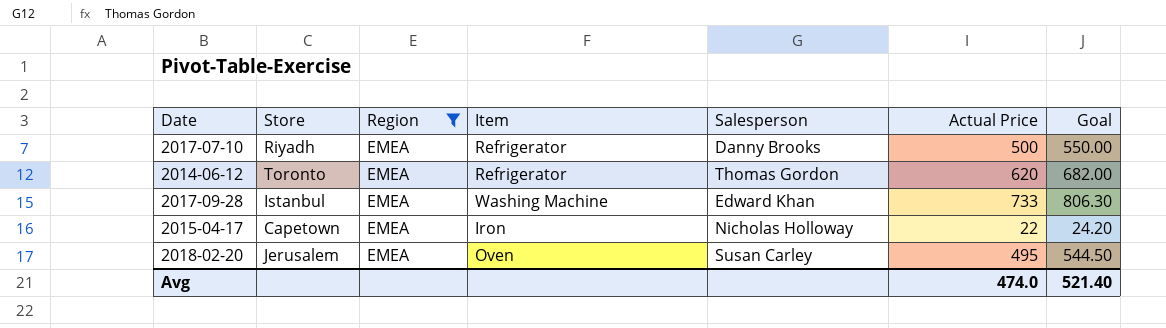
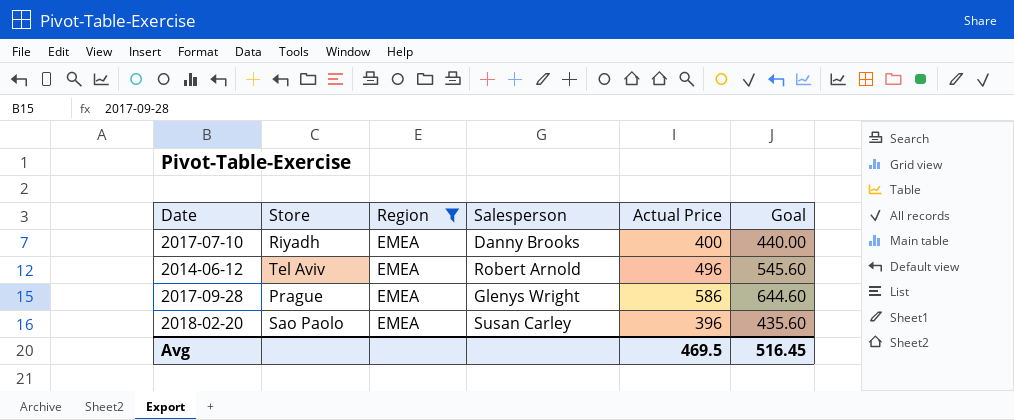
column Item | position: 4 -> none
row 2015-04-17: Capetown | EMEA | Iron | Nicholas Holloway | 22 | 24.20 -> none
2017-07-10 | Actual Price: 500 -> 400
2017-07-10 | Goal: 550.00 -> 440.00
2014-06-12 | Store: Toronto -> Tel Aviv
2014-06-12 | Salesperson: Thomas Gordon -> Robert Arnold
2014-06-12 | Actual Price: 620 -> 496
2014-06-12 | Goal: 682.00 -> 545.60
2017-09-28 | Store: Istanbul -> Prague
2017-09-28 | Salesperson: Edward Khan -> Glenys Wright
2017-09-28 | Actual Price: 733 -> 586
2017-09-28 | Goal: 806.30 -> 644.60
2018-02-20 | Store: Jerusalem -> Sao Paolo
2018-02-20 | Actual Price: 495 -> 396
2018-02-20 | Goal: 544.50 -> 435.60
Avg | Actual Price: 474.0 -> 469.5
Avg | Goal: 521.40 -> 516.45

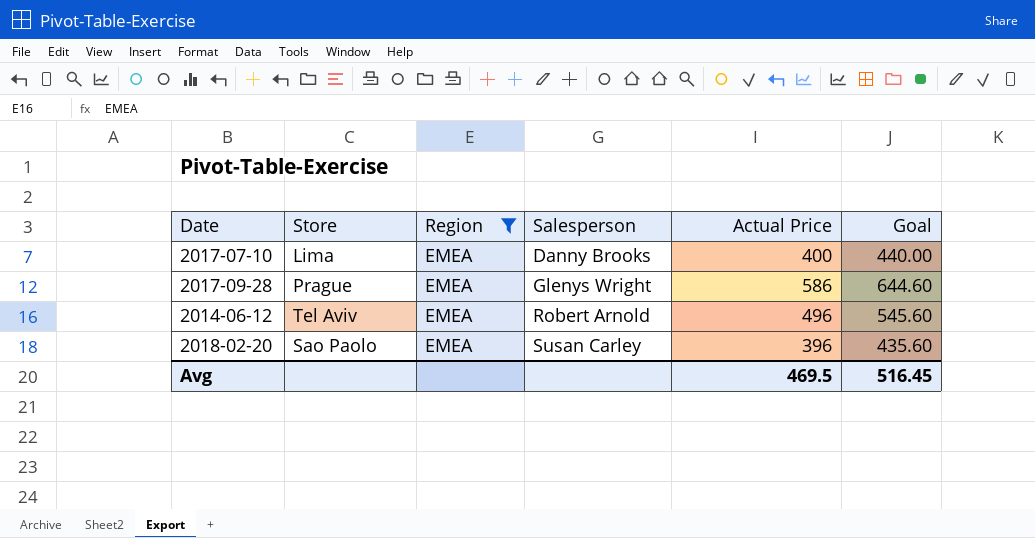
row order: none -> Salesperson ascending
2017-07-10 | Store: Riyadh -> Lima

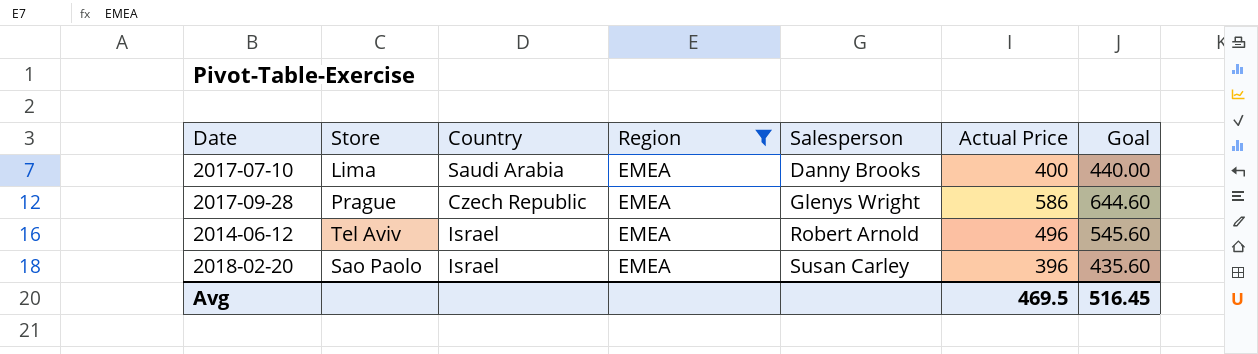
column Country | position: none -> 3

